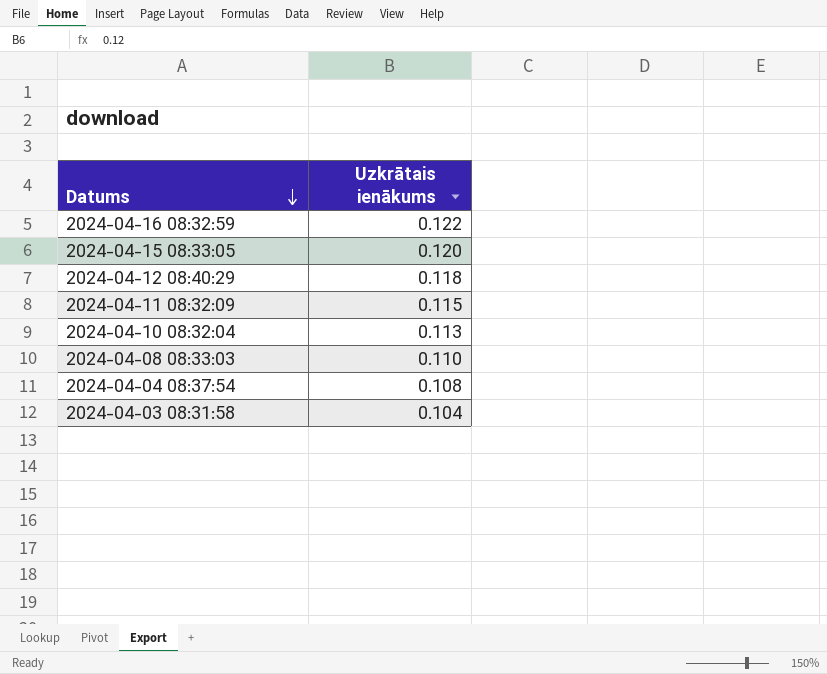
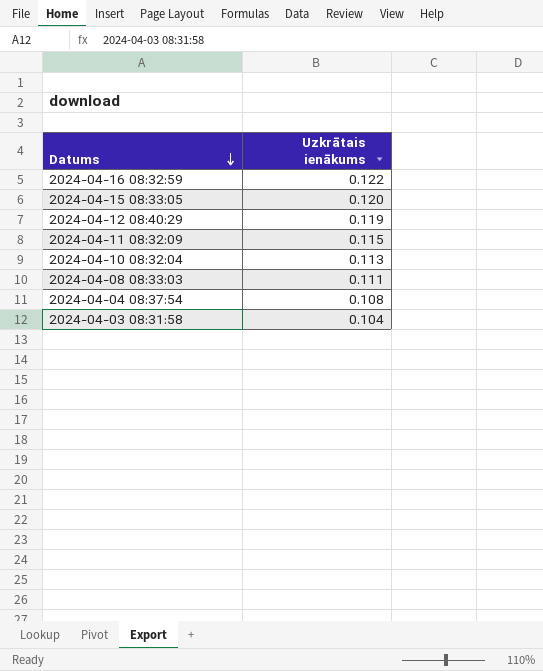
2024-04-12 08:40:29 | Uzkrātais ienākums: 0.118 -> 0.119
2024-04-08 08:33:03 | Uzkrātais ienākums: 0.110 -> 0.111

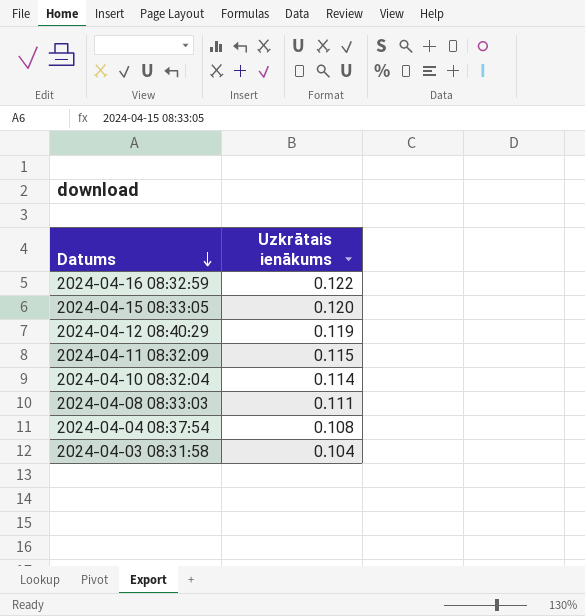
2024-04-10 08:32:04 | Uzkrātais ienākums: 0.113 -> 0.114

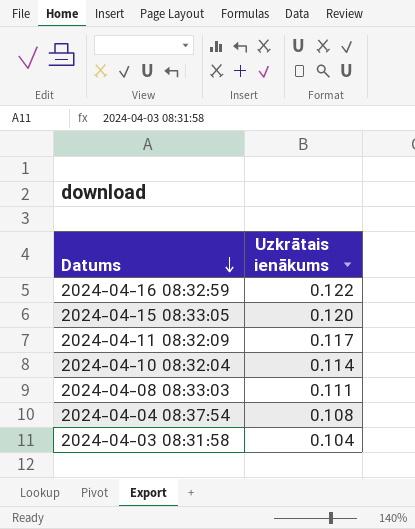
row 2024-04-12 08:40:29: 0.119 -> none
2024-04-11 08:32:09 | Uzkrātais ienākums: 0.115 -> 0.117

